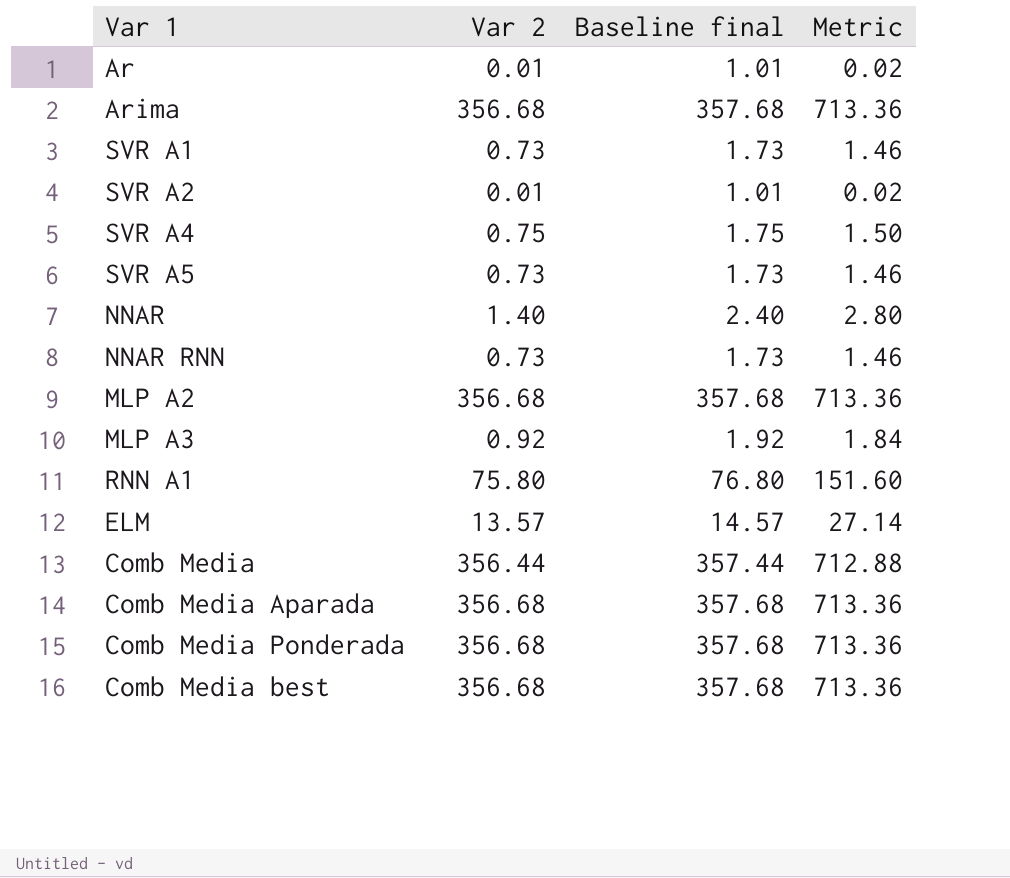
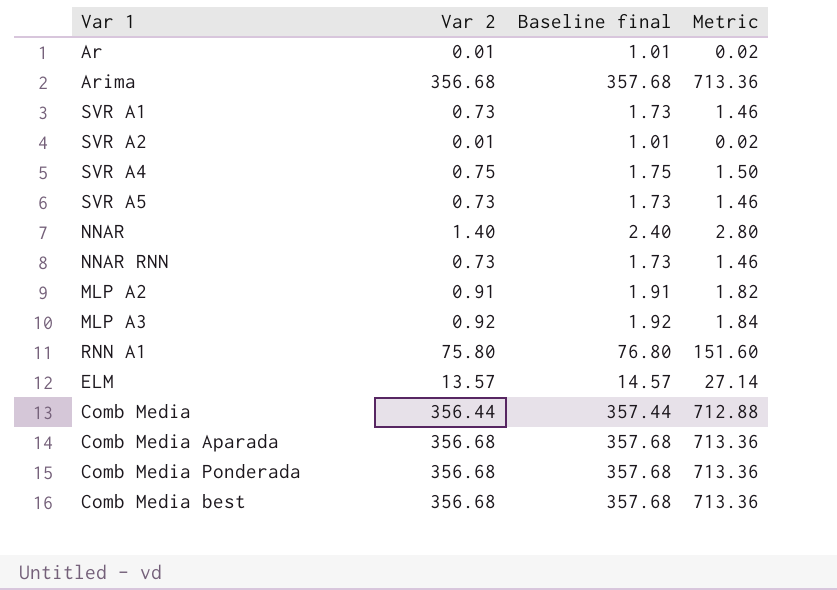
MLP A2 | Var 2: 356.68 -> 0.91
MLP A2 | Baseline final: 357.68 -> 1.91
MLP A2 | Metric: 713.36 -> 1.82

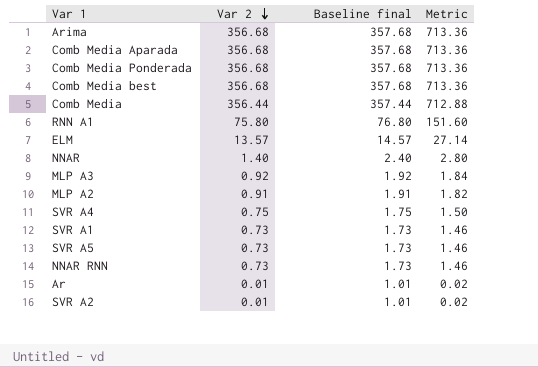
row order: none -> Var 2 descending

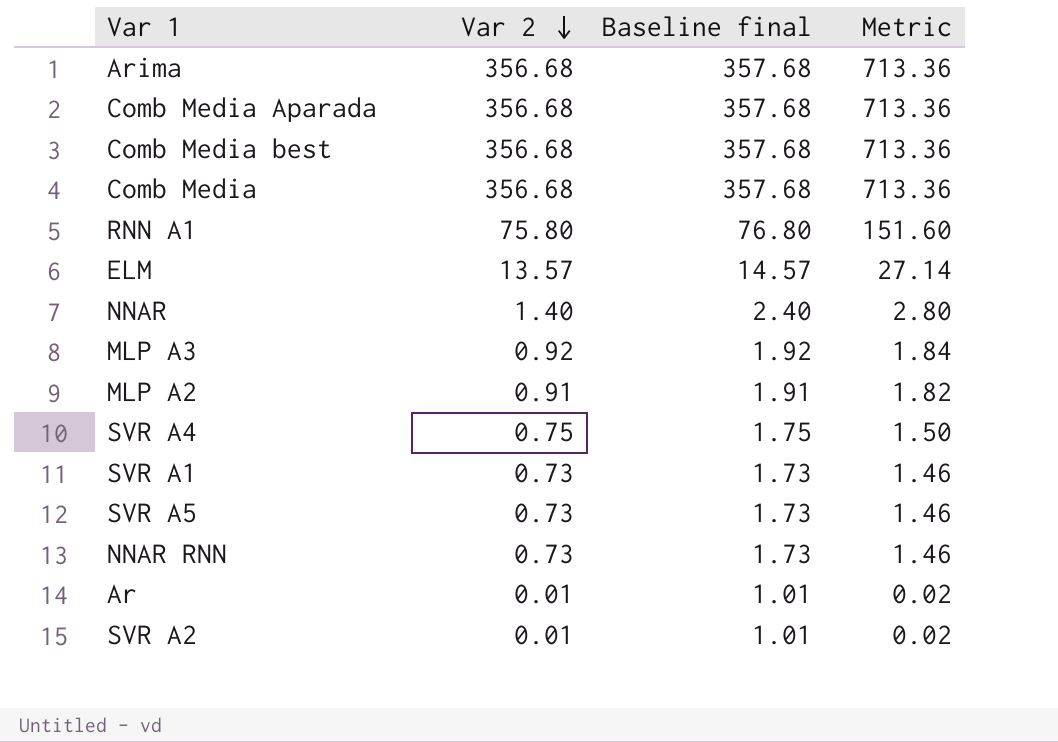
row Comb Media Ponderada: 356.68 | 357.68 | 713.36 -> none
Comb Media | Var 2: 356.44 -> 356.68
Comb Media | Baseline final: 357.44 -> 357.68
Comb Media | Metric: 712.88 -> 713.36

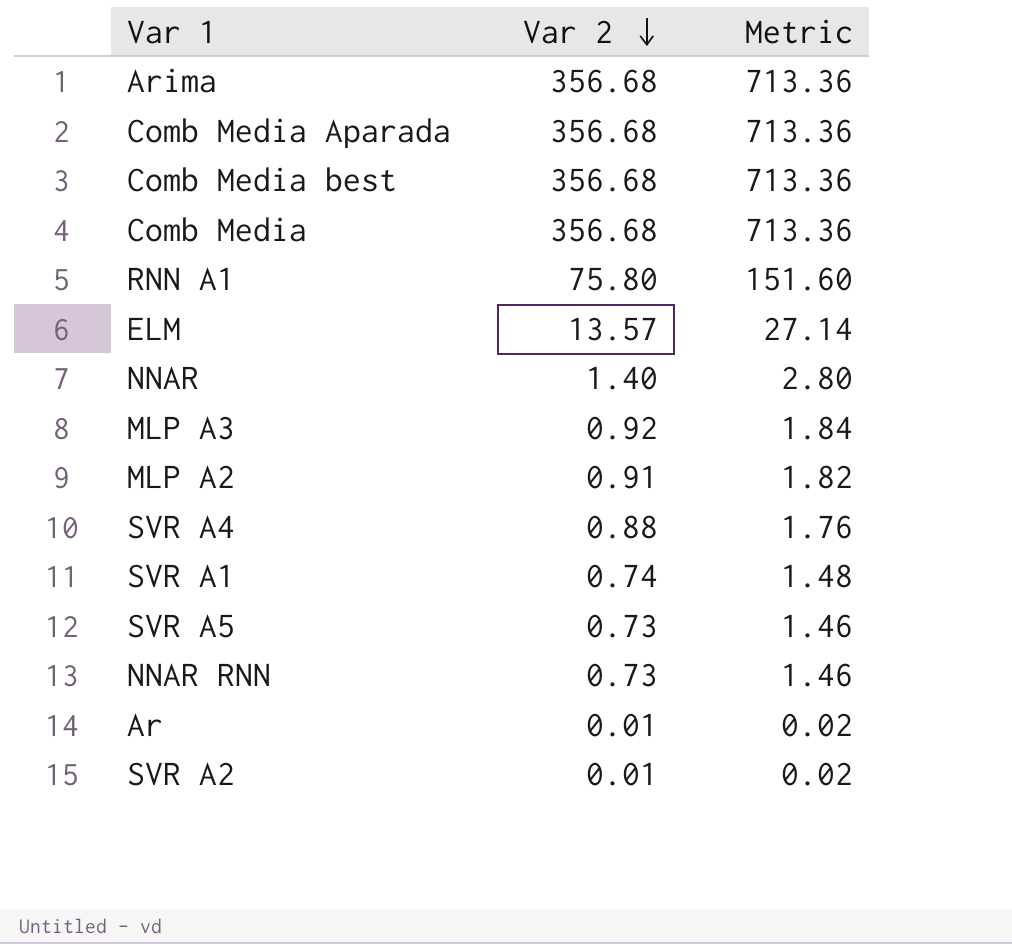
column Baseline final | formula: [Var 2] + 1 -> none
SVR A4 | Var 2: 0.75 -> 0.88
SVR A4 | Metric: 1.50 -> 1.76
SVR A1 | Var 2: 0.73 -> 0.74
SVR A1 | Metric: 1.46 -> 1.48

